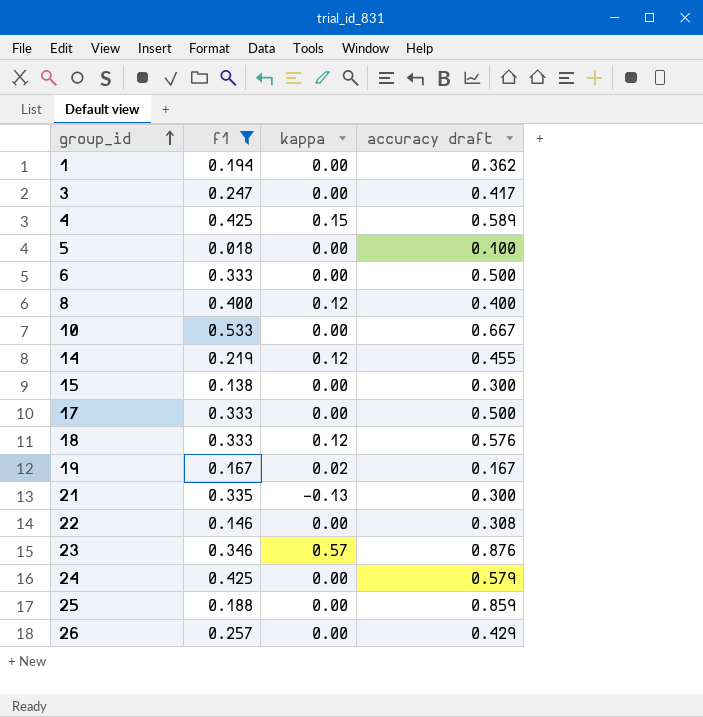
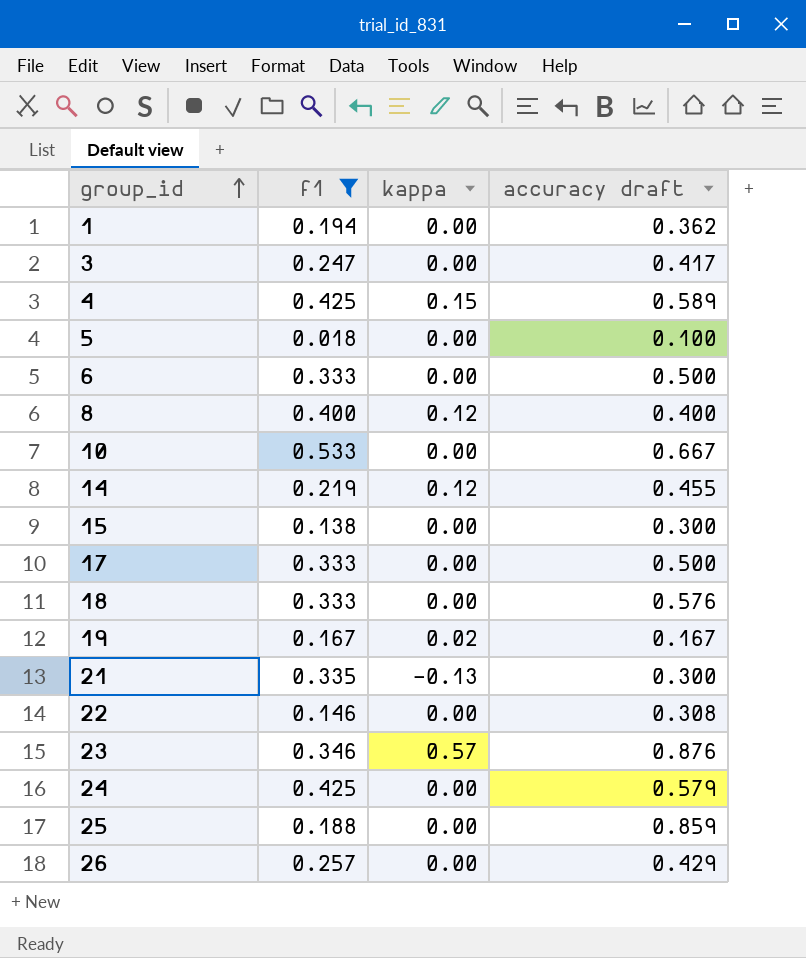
18 | kappa: 0.12 -> 0.00

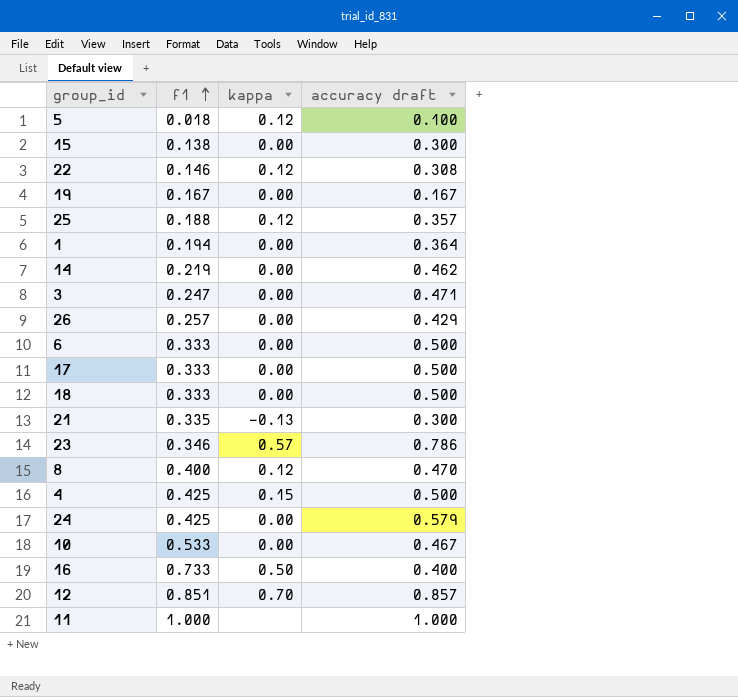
filter: f1 <= 0.533 -> none
row order: group_id ascending -> f1 ascending
5 | kappa: 0.00 -> 0.12
22 | kappa: 0.00 -> 0.12
19 | kappa: 0.02 -> 0.00
25 | kappa: 0.00 -> 0.12
25 | accuracy draft: 0.859 -> 0.357
1 | accuracy draft: 0.362 -> 0.364
14 | kappa: 0.12 -> 0.00
14 | accuracy draft: 0.455 -> 0.462
3 | accuracy draft: 0.417 -> 0.471
18 | accuracy draft: 0.576 -> 0.500
23 | accuracy draft: 0.876 -> 0.786
8 | accuracy draft: 0.400 -> 0.470
4 | accuracy draft: 0.589 -> 0.500
10 | accuracy draft: 0.667 -> 0.467

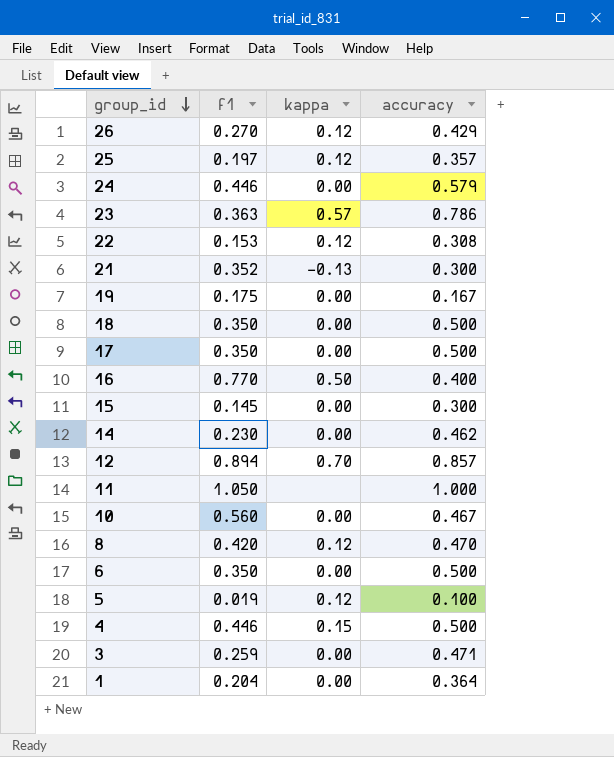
row order: f1 ascending -> group_id descending
column name: accuracy draft -> accuracy
26 | f1: 0.257 -> 0.270
26 | kappa: 0.00 -> 0.12
25 | f1: 0.188 -> 0.197
24 | f1: 0.425 -> 0.446
23 | f1: 0.346 -> 0.363
22 | f1: 0.146 -> 0.153
21 | f1: 0.335 -> 0.352
19 | f1: 0.167 -> 0.175
18 | f1: 0.333 -> 0.350
17 | f1: 0.333 -> 0.350
16 | f1: 0.733 -> 0.770
15 | f1: 0.138 -> 0.145
14 | f1: 0.219 -> 0.230
12 | f1: 0.851 -> 0.894
11 | f1: 1.000 -> 1.050
10 | f1: 0.533 -> 0.560
8 | f1: 0.400 -> 0.420
6 | f1: 0.333 -> 0.350
5 | f1: 0.018 -> 0.019
4 | f1: 0.425 -> 0.446
3 | f1: 0.247 -> 0.259
1 | f1: 0.194 -> 0.204

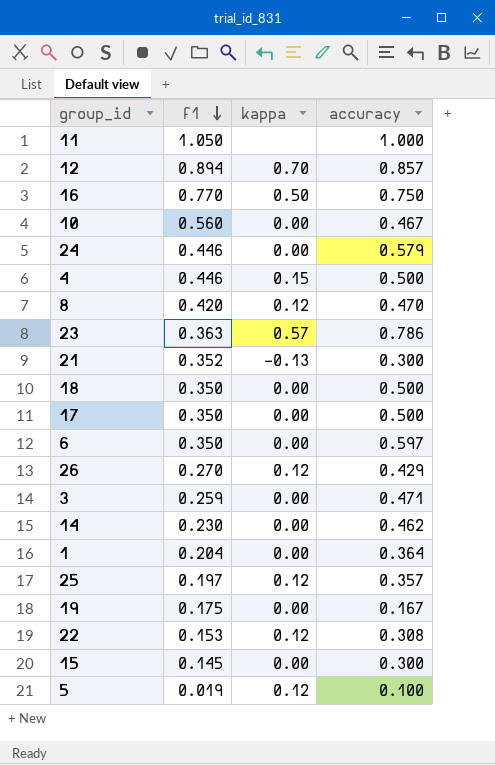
row order: group_id descending -> f1 descending
16 | accuracy: 0.400 -> 0.750
6 | accuracy: 0.500 -> 0.597

